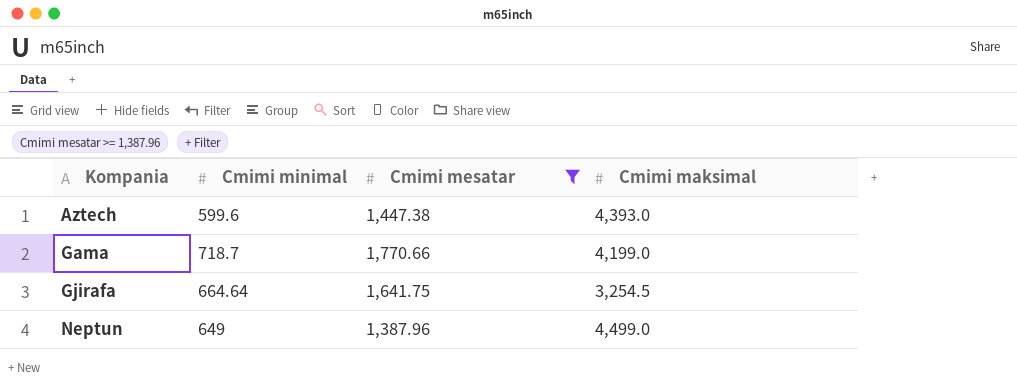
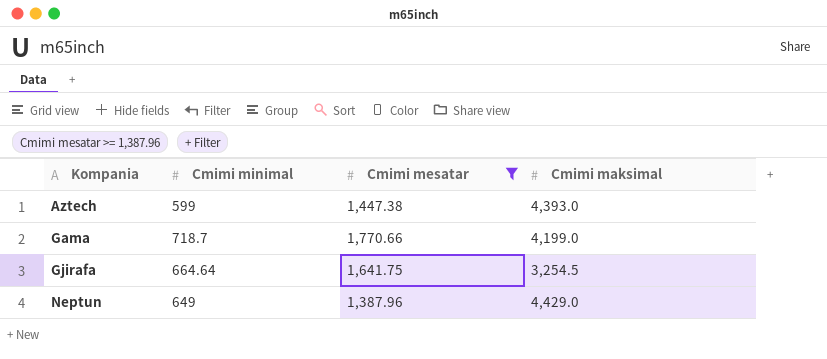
Aztech | Cmimi minimal: 599.6 -> 599
Neptun | Cmimi maksimal: 4,499.0 -> 4,429.0

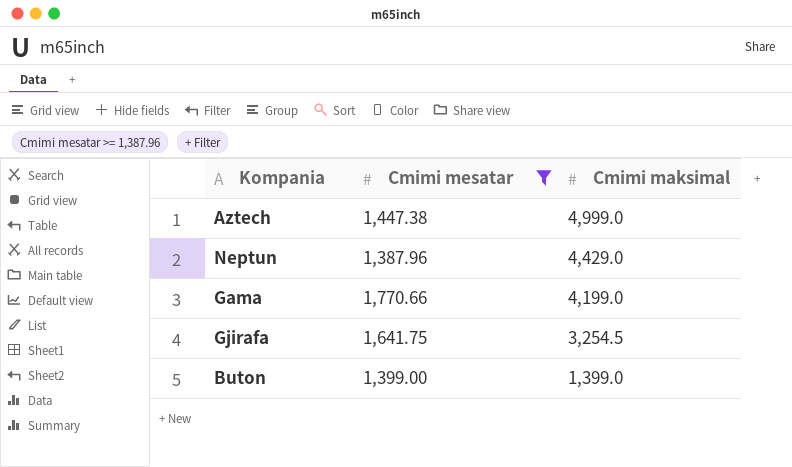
row order: Kompania ascending -> Cmimi maksimal descending
column Cmimi minimal | position: 2 -> none
Aztech | Cmimi maksimal: 4,393.0 -> 4,999.0
row Buton: none -> 1,399.00 | 1,399.0

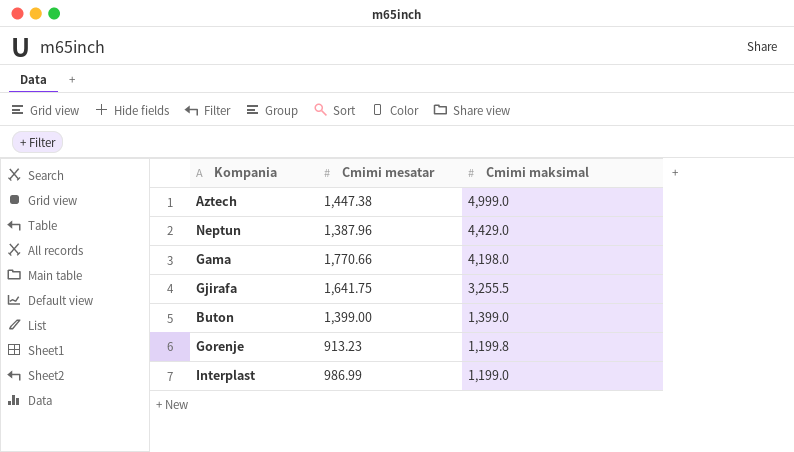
filter: Cmimi mesatar >= 1,387.96 -> none
Gama | Cmimi maksimal: 4,199.0 -> 4,198.0
Gjirafa | Cmimi maksimal: 3,254.5 -> 3,255.5

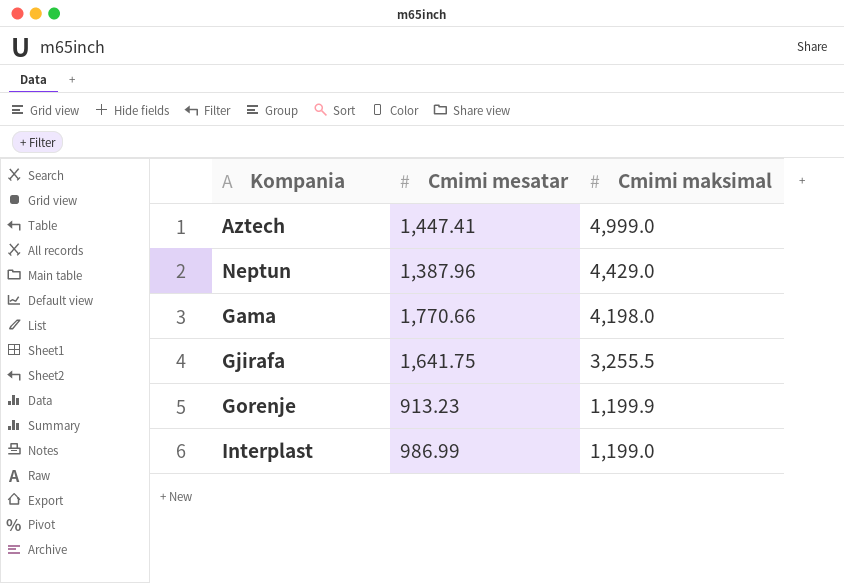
row Buton: 1,399.00 | 1,399.0 -> none
Aztech | Cmimi mesatar: 1,447.38 -> 1,447.41
Gorenje | Cmimi maksimal: 1,199.8 -> 1,199.9

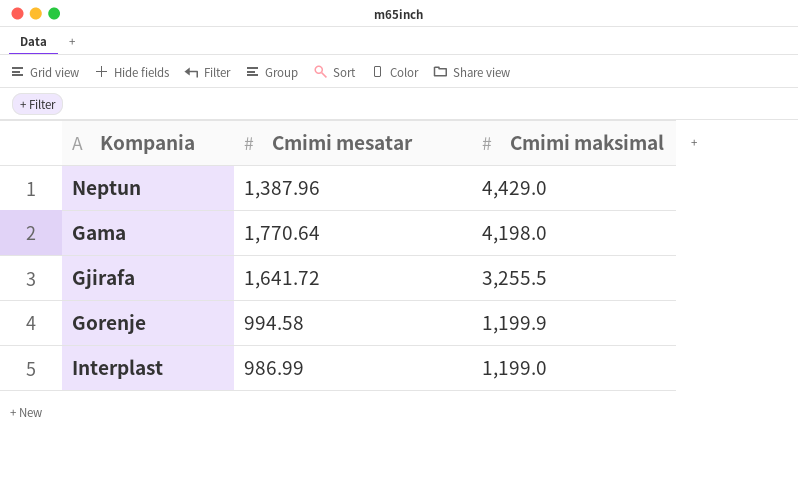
row Aztech: 1,447.41 | 4,999.0 -> none
Gama | Cmimi mesatar: 1,770.66 -> 1,770.64
Gjirafa | Cmimi mesatar: 1,641.75 -> 1,641.72
Gorenje | Cmimi mesatar: 913.23 -> 994.58

